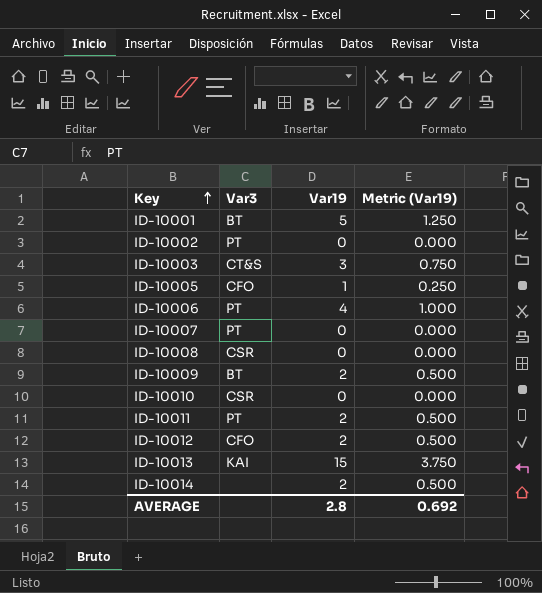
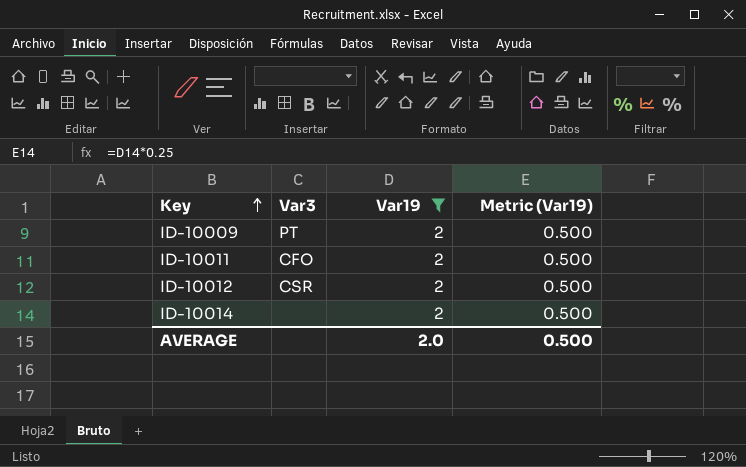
filter: none -> Var19 = 2
ID-10009 | Var3: BT -> PT
ID-10011 | Var3: PT -> CFO
ID-10012 | Var3: CFO -> CSR
AVERAGE | Var19: 2.8 -> 2.0
AVERAGE | Metric (Var19): 0.692 -> 0.500

